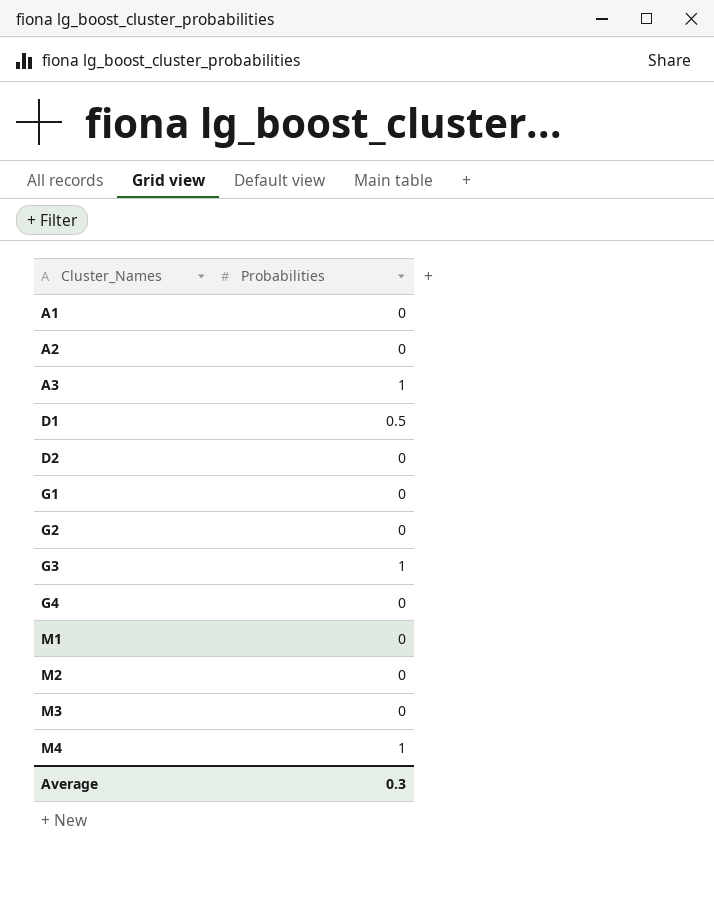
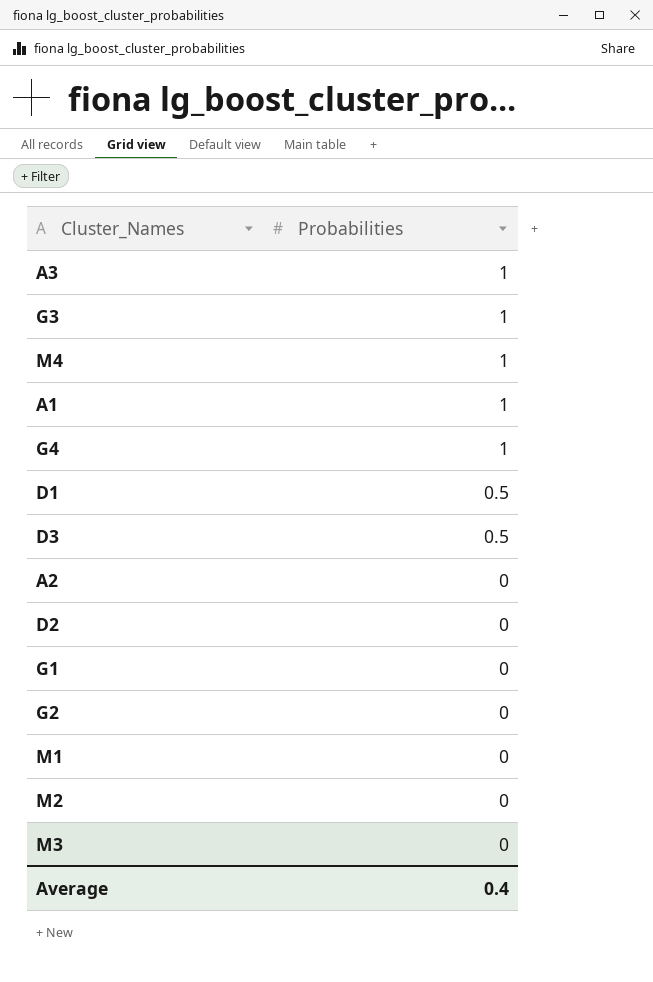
row order: Cluster_Names ascending -> Probabilities descending
A1 | Probabilities: 0 -> 1
G4 | Probabilities: 0 -> 1
row D3: none -> 0.5
Average | Probabilities: 0.3 -> 0.4

